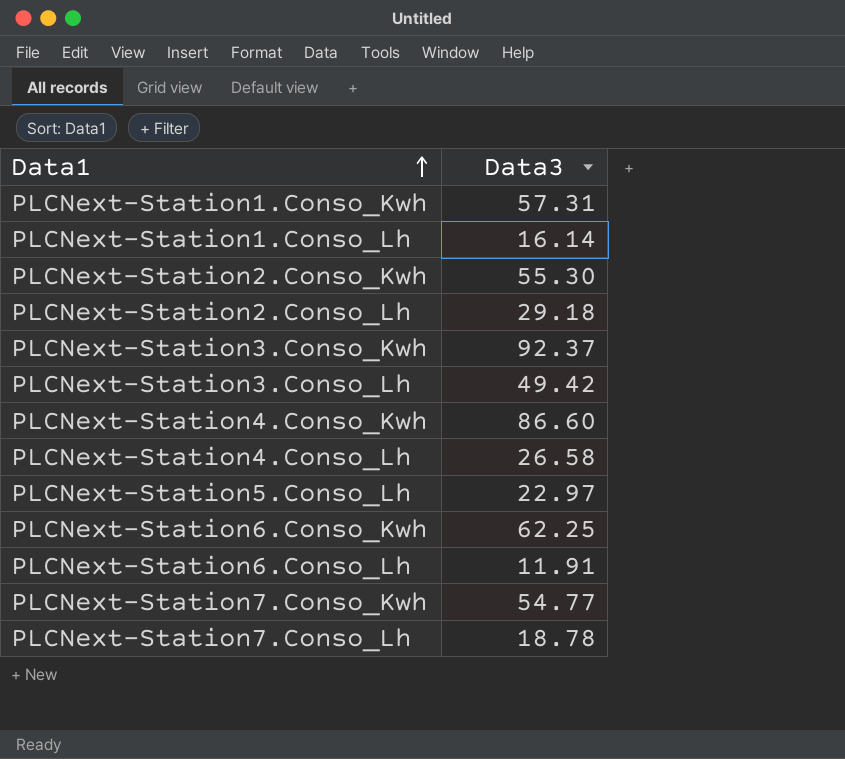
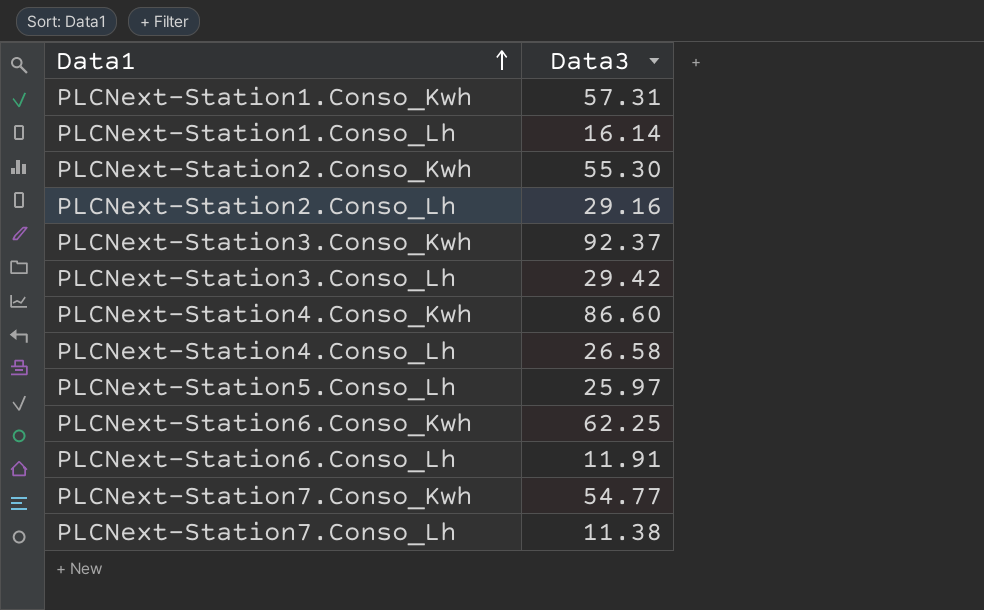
PLCNext-Station2.Conso_Lh | Data3: 29.18 -> 29.16
PLCNext-Station3.Conso_Lh | Data3: 49.42 -> 29.42
PLCNext-Station5.Conso_Lh | Data3: 22.97 -> 25.97
PLCNext-Station7.Conso_Lh | Data3: 18.78 -> 11.38

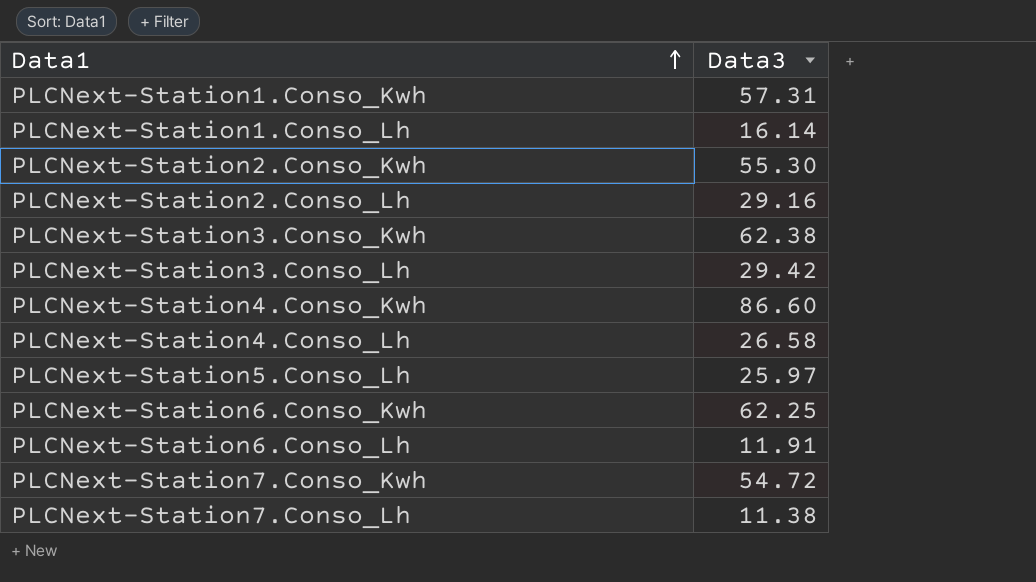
PLCNext-Station3.Conso_Kwh | Data3: 92.37 -> 62.38
PLCNext-Station7.Conso_Kwh | Data3: 54.77 -> 54.72

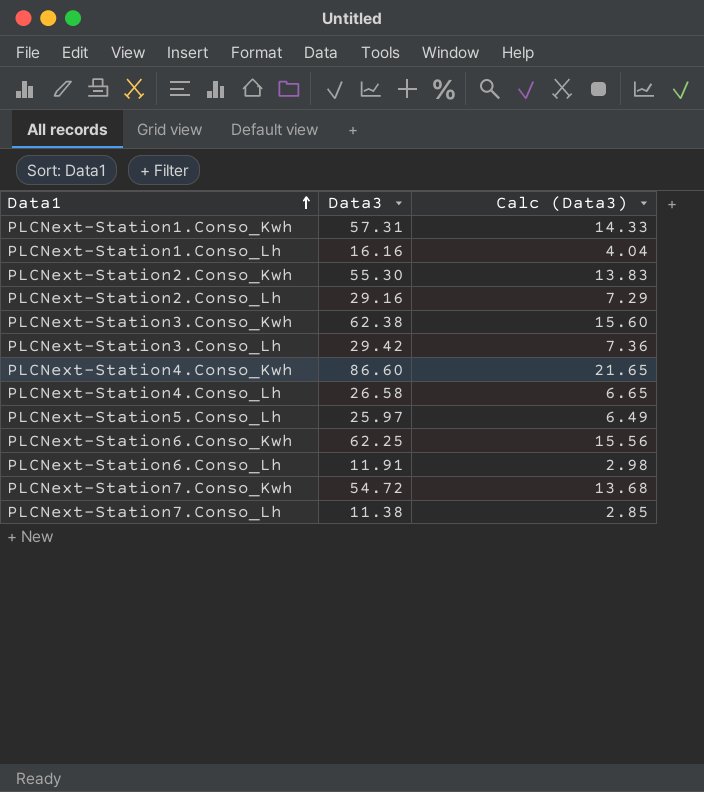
column Calc (Data3) | formula: none -> [Data3] * 0.25
PLCNext-Station1.Conso_Lh | Data3: 16.14 -> 16.16

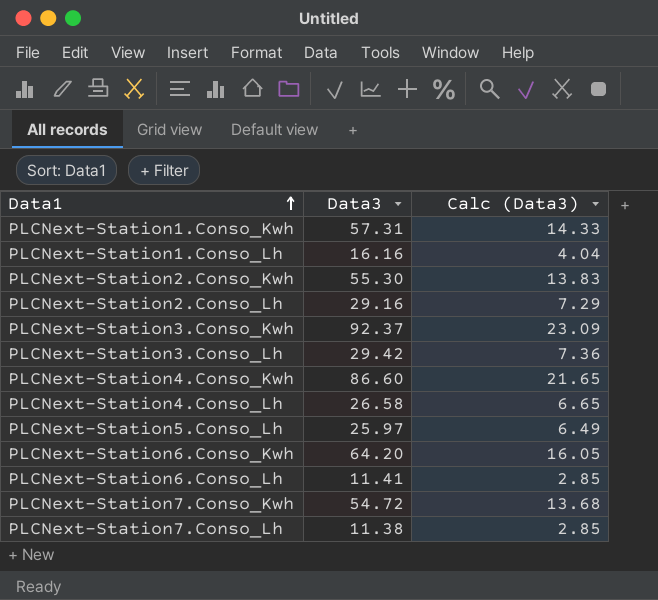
PLCNext-Station3.Conso_Kwh | Data3: 62.38 -> 92.37
PLCNext-Station3.Conso_Kwh | Calc (Data3): 15.60 -> 23.09
PLCNext-Station6.Conso_Kwh | Data3: 62.25 -> 64.20
PLCNext-Station6.Conso_Kwh | Calc (Data3): 15.56 -> 16.05
PLCNext-Station6.Conso_Lh | Data3: 11.91 -> 11.41
PLCNext-Station6.Conso_Lh | Calc (Data3): 2.98 -> 2.85

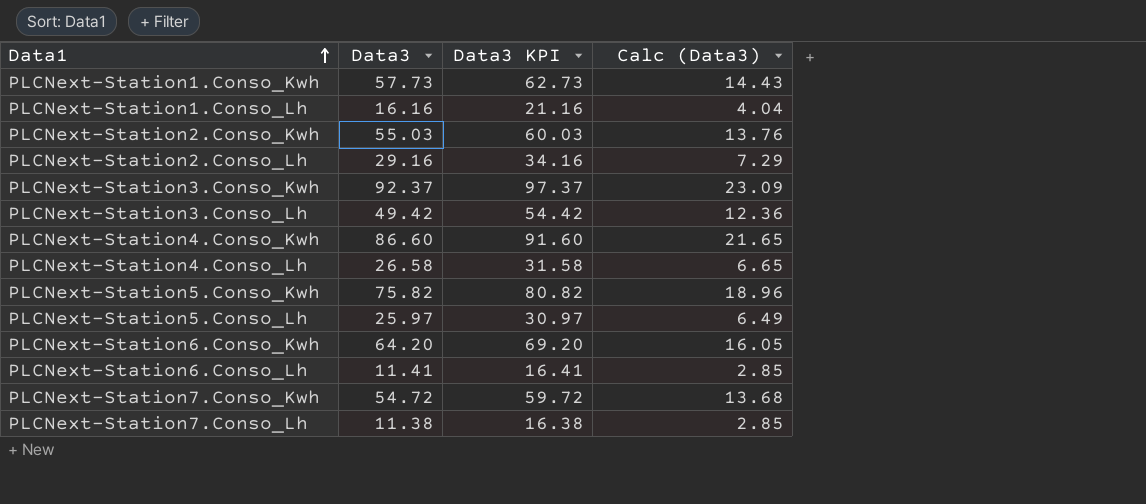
column Data3 KPI | formula: none -> [Data3] + 5
PLCNext-Station1.Conso_Kwh | Data3: 57.31 -> 57.73
PLCNext-Station1.Conso_Kwh | Calc (Data3): 14.33 -> 14.43
PLCNext-Station2.Conso_Kwh | Data3: 55.30 -> 55.03
PLCNext-Station2.Conso_Kwh | Calc (Data3): 13.83 -> 13.76
PLCNext-Station3.Conso_Lh | Data3: 29.42 -> 49.42
PLCNext-Station3.Conso_Lh | Calc (Data3): 7.36 -> 12.36
row PLCNext-Station5.Conso_Kwh: none -> 75.82 | 80.82 | 18.96

